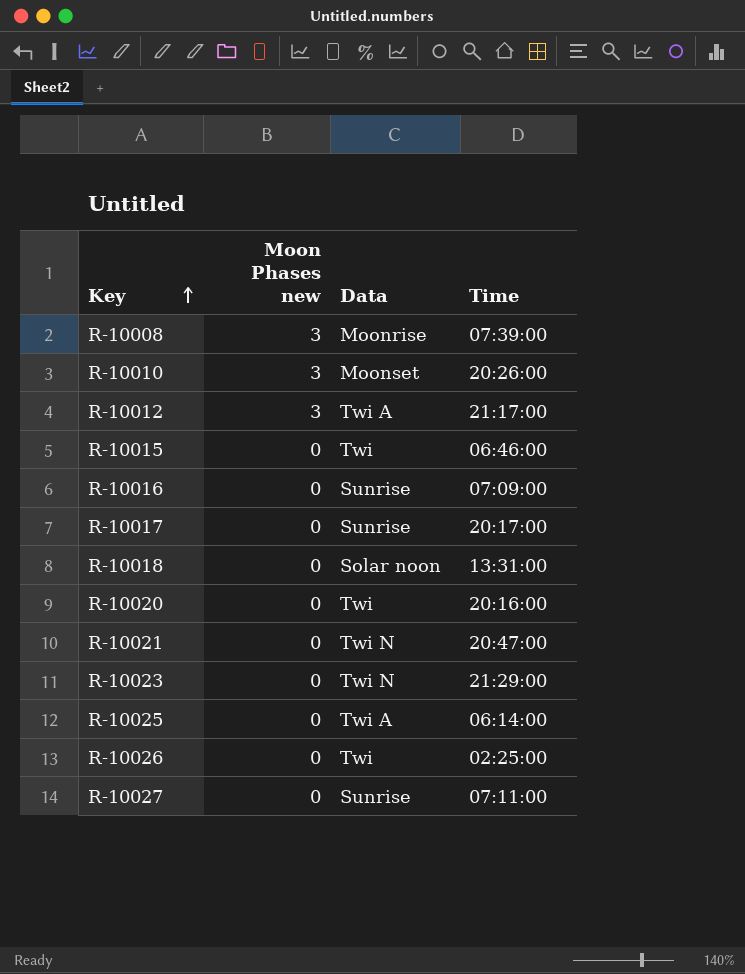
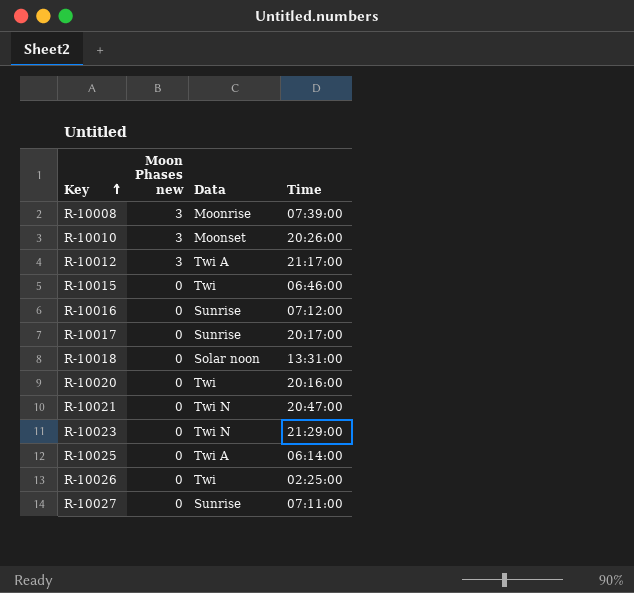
R-10016 | Time: 07:09:00 -> 07:12:00

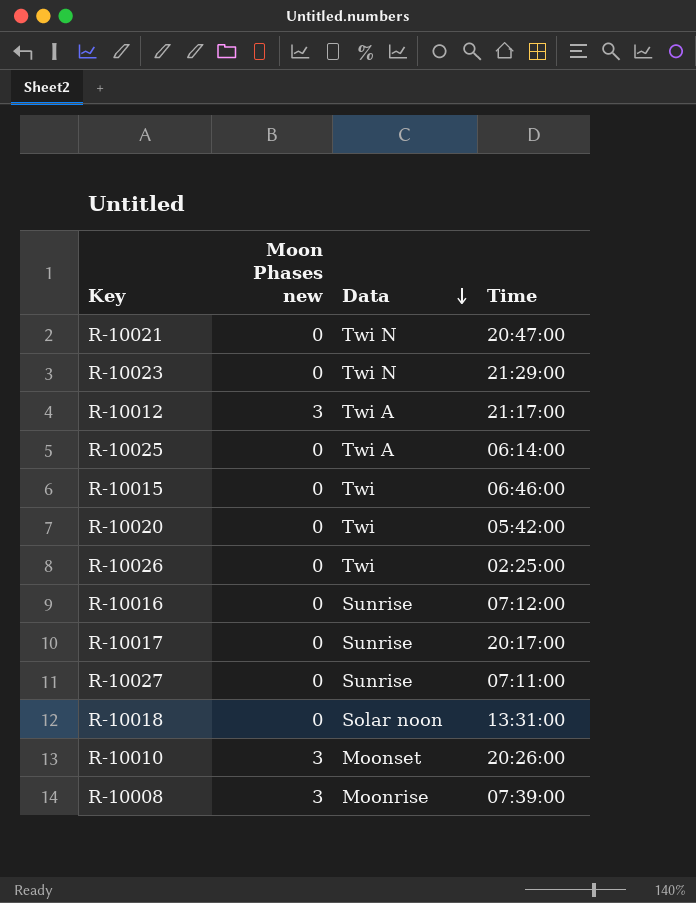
row order: Key ascending -> Data descending
R-10020 | Time: 20:16:00 -> 05:42:00

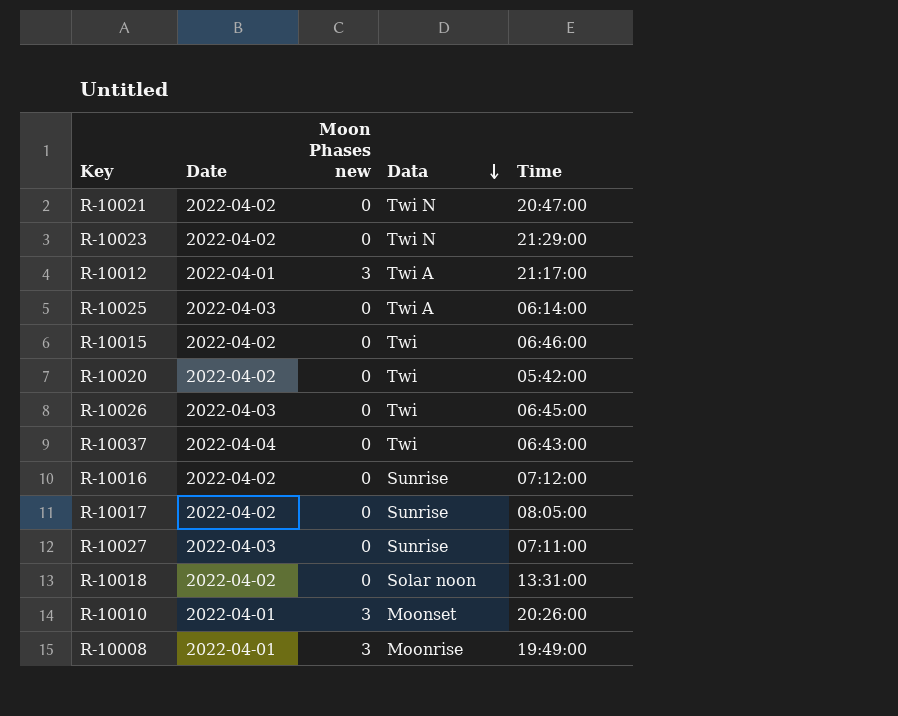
column Date | position: none -> 2
R-10026 | Time: 02:25:00 -> 06:45:00
row R-10037: none -> 2022-04-04 | 0 | Twi | 06:43:00
R-10017 | Time: 20:17:00 -> 08:05:00
R-10008 | Time: 07:39:00 -> 19:49:00

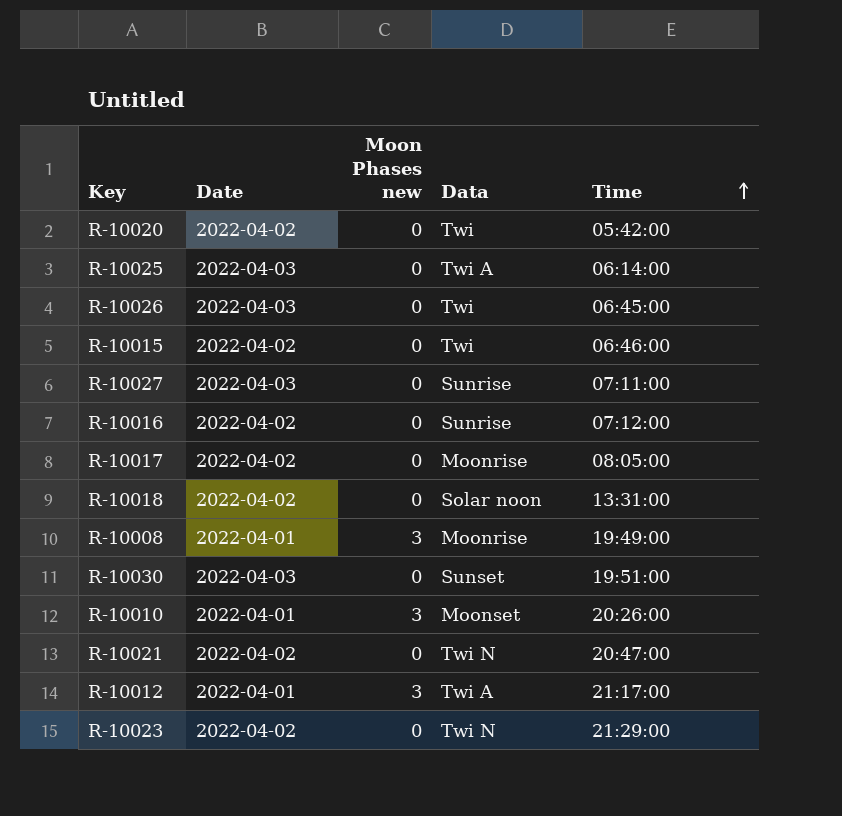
row order: Data descending -> Time ascending
row R-10037: 2022-04-04 | 0 | Twi | 06:43:00 -> none
R-10017 | Data: Sunrise -> Moonrise
row R-10030: none -> 2022-04-03 | 0 | Sunset | 19:51:00

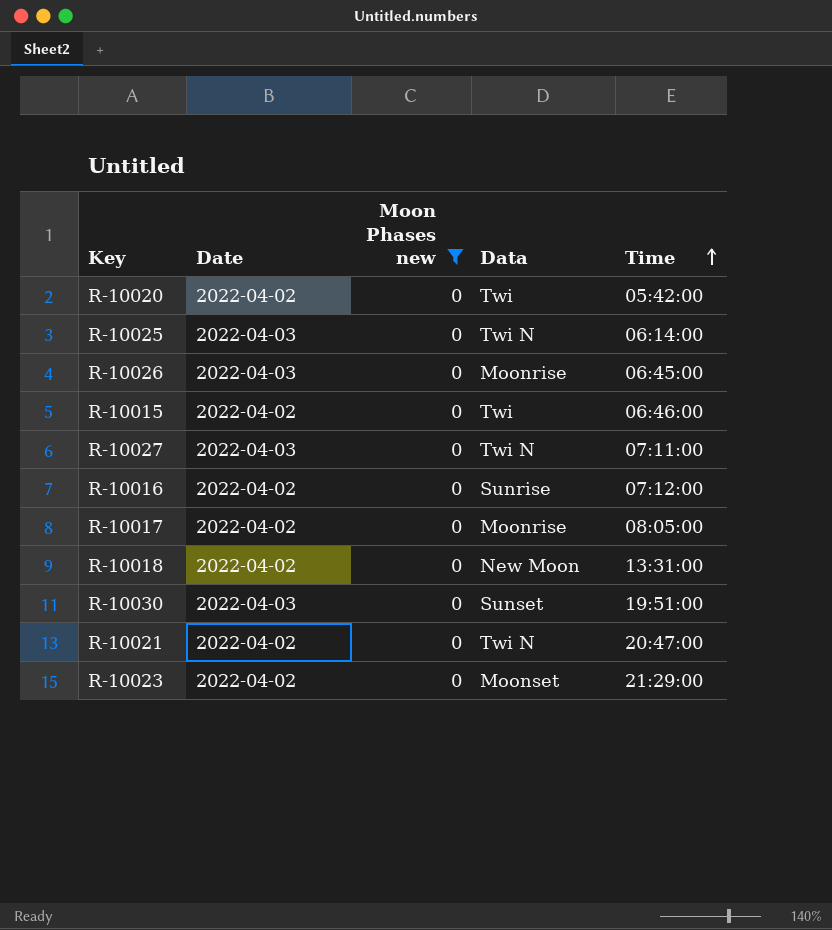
filter: none -> Moon Phases new = 0
R-10025 | Data: Twi A -> Twi N
R-10026 | Data: Twi -> Moonrise
R-10027 | Data: Sunrise -> Twi N
R-10018 | Data: Solar noon -> New Moon
R-10023 | Data: Twi N -> Moonset

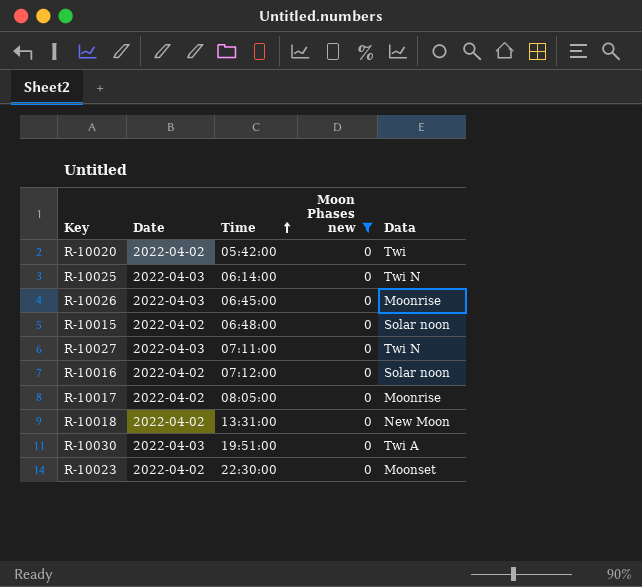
column Time | position: 5 -> 3
row R-10021: 2022-04-02 | 0 | Twi N | 20:47:00 -> none
R-10015 | Time: 06:46:00 -> 06:48:00
R-10015 | Data: Twi -> Solar noon
R-10016 | Data: Sunrise -> Solar noon
R-10030 | Data: Sunset -> Twi A
R-10023 | Time: 21:29:00 -> 22:30:00

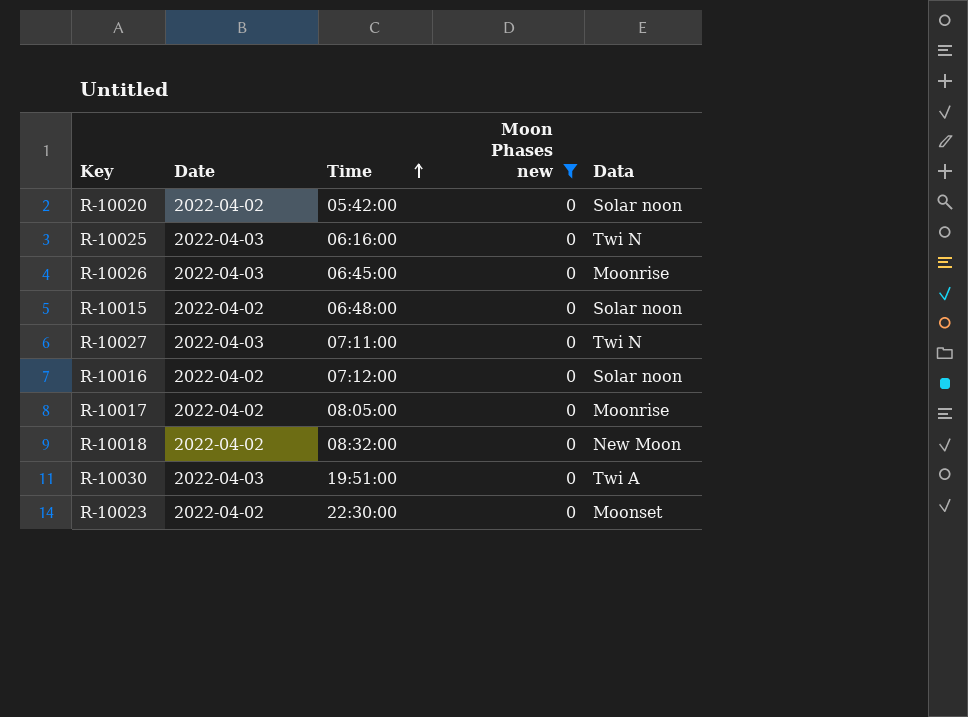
R-10020 | Data: Twi -> Solar noon
R-10025 | Time: 06:14:00 -> 06:16:00
R-10018 | Time: 13:31:00 -> 08:32:00

